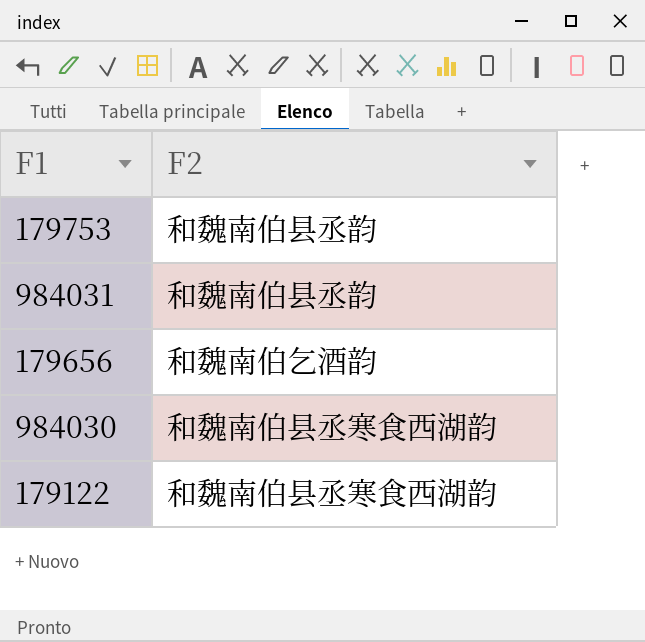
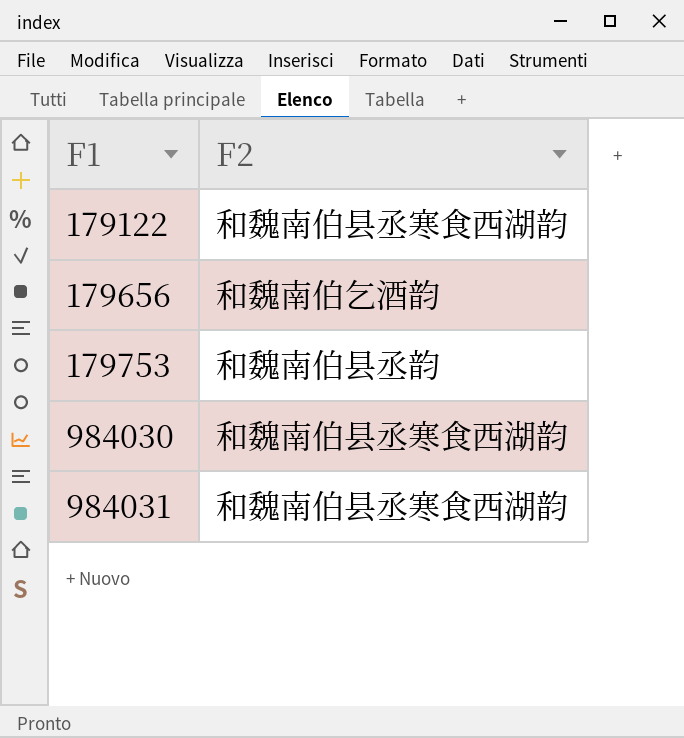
row order: none -> F1 ascending
984031 | F2: 和魏南伯县丞韵 -> 和魏南伯县丞寒食西湖韵

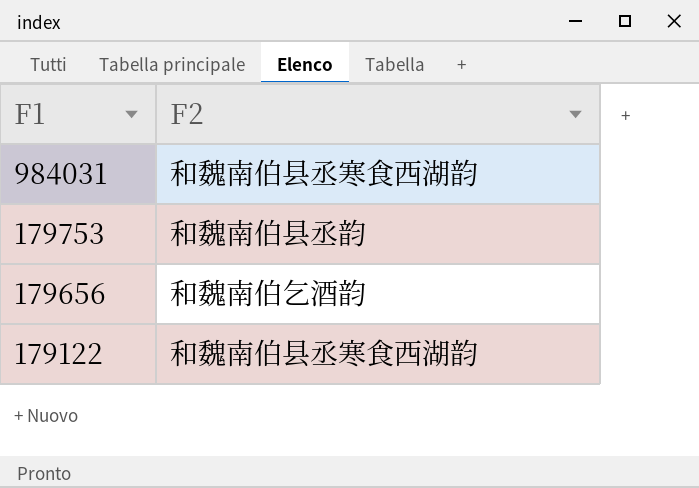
row order: F1 ascending -> F1 descending
row 984030: 和魏南伯县丞寒食西湖韵 -> none

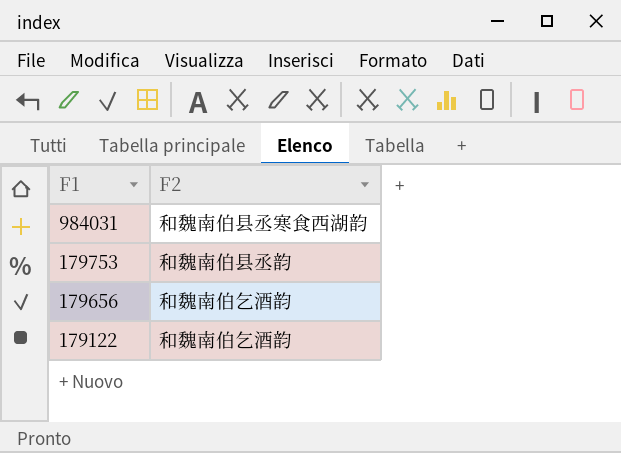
179122 | F2: 和魏南伯县丞寒食西湖韵 -> 和魏南伯乞酒韵

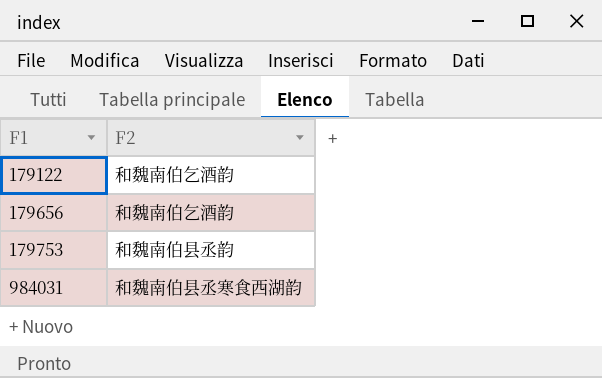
row order: F1 descending -> F1 ascending

